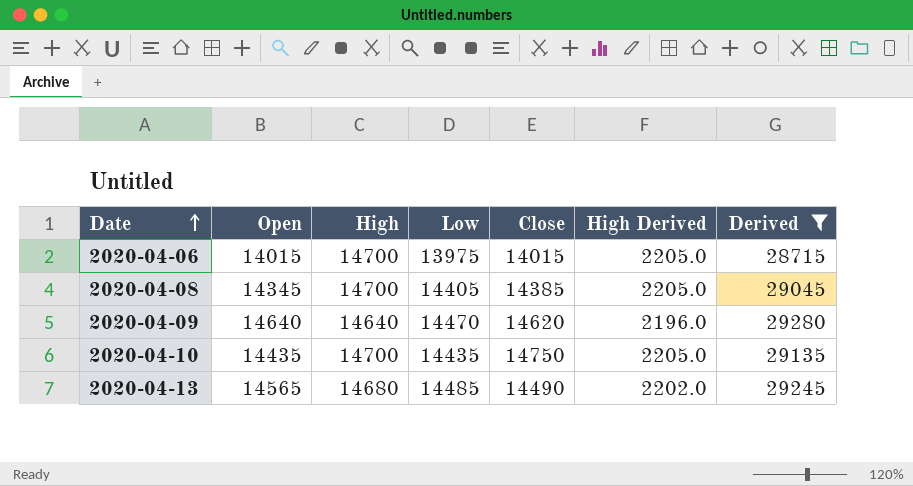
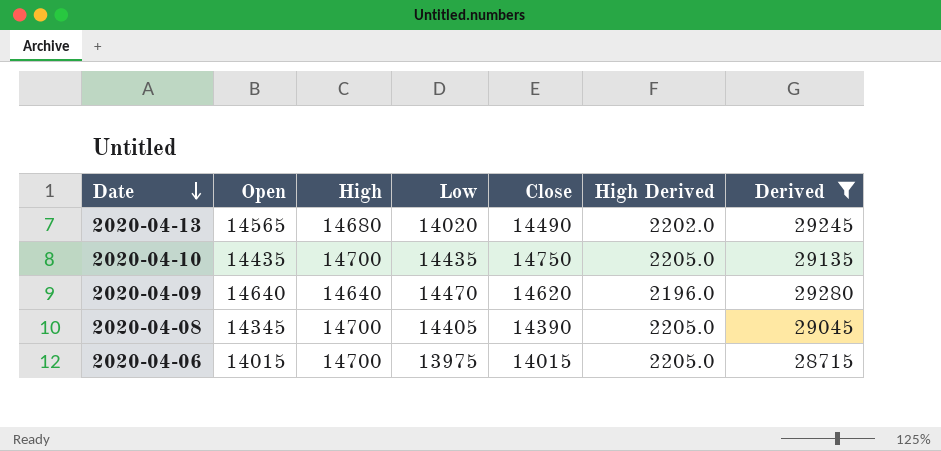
row order: Date ascending -> Date descending
2020-04-13 | Low: 14485 -> 14020
2020-04-08 | Close: 14385 -> 14390

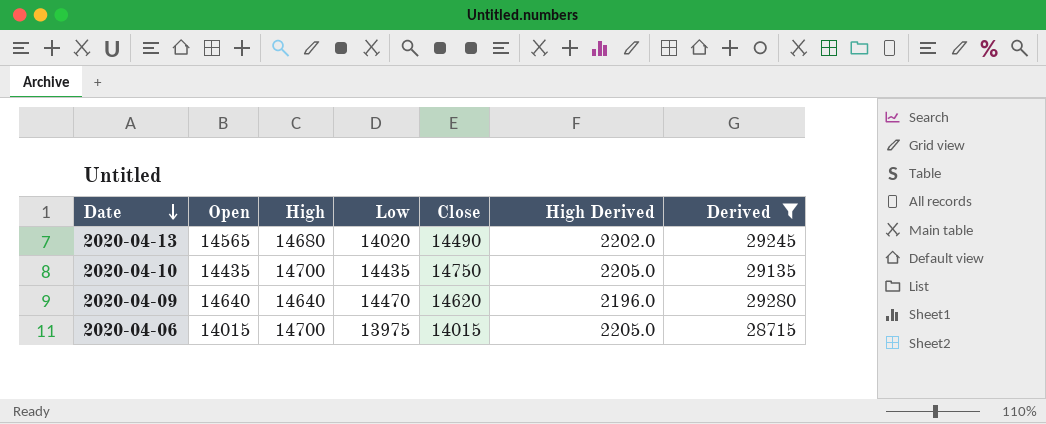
row 2020-04-08: 14345 | 14700 | 14405 | 14390 | 2205.0 | 29045 -> none

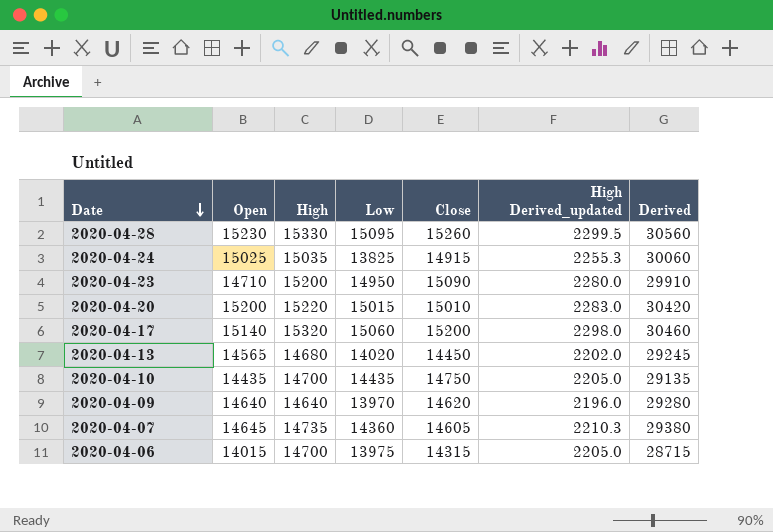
filter: Derived <= 29280 -> none
column name: High Derived -> High Derived_updated
2020-04-13 | Close: 14490 -> 14450
2020-04-09 | Low: 14470 -> 13970
2020-04-06 | Close: 14015 -> 14315

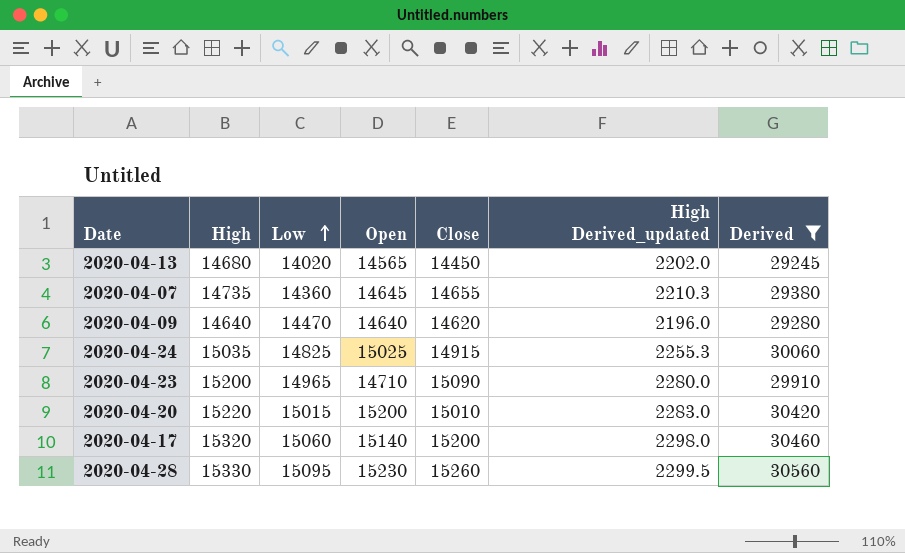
filter: none -> Derived >= 29245
row order: Date descending -> Low ascending
column Open | position: 2 -> 4
2020-04-07 | Close: 14605 -> 14655
2020-04-09 | Low: 13970 -> 14470
2020-04-24 | Low: 13825 -> 14825
2020-04-23 | Low: 14950 -> 14965

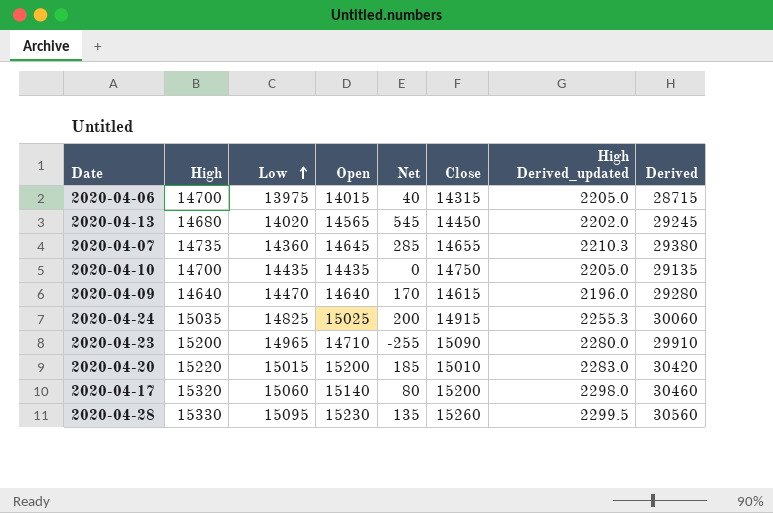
filter: Derived >= 29245 -> none
column Net | formula: none -> [Open] - [Low]
2020-04-09 | Close: 14620 -> 14615

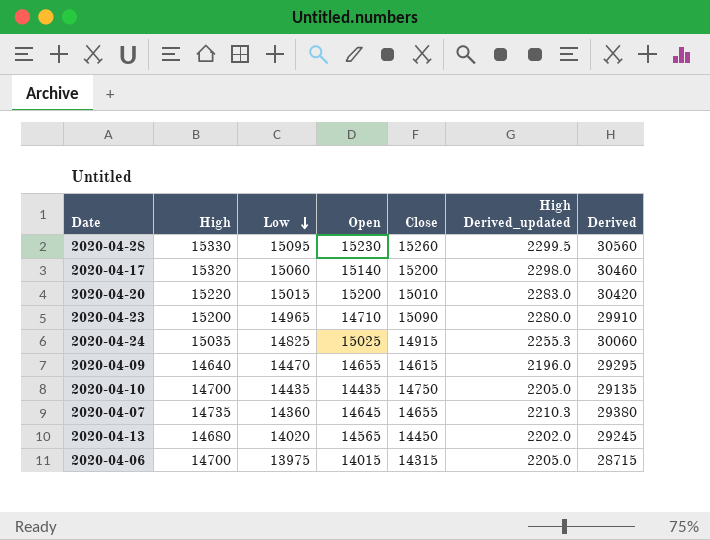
row order: Low ascending -> Low descending
column Net | formula: [Open] - [Low] -> none
2020-04-09 | Open: 14640 -> 14655
2020-04-09 | Derived: 29280 -> 29295

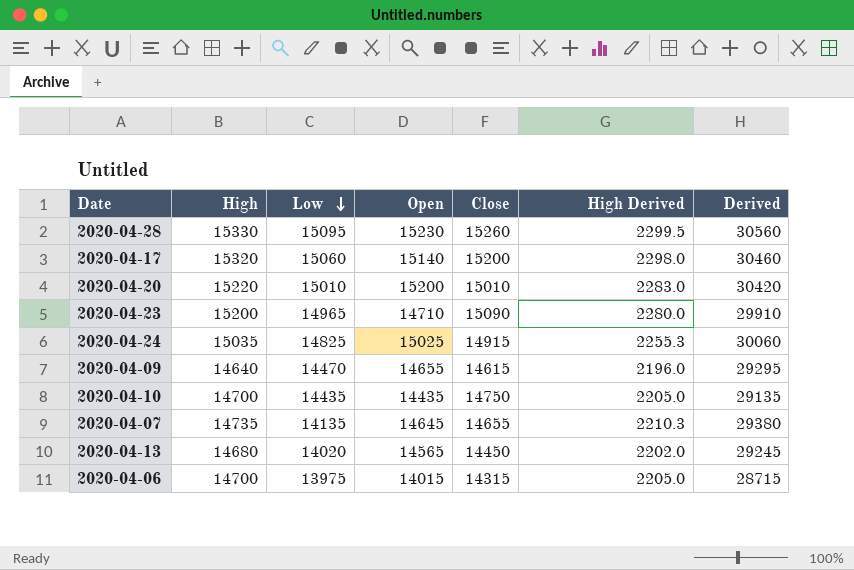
column name: High Derived_updated -> High Derived
2020-04-20 | Low: 15015 -> 15010
2020-04-07 | Low: 14360 -> 14135

